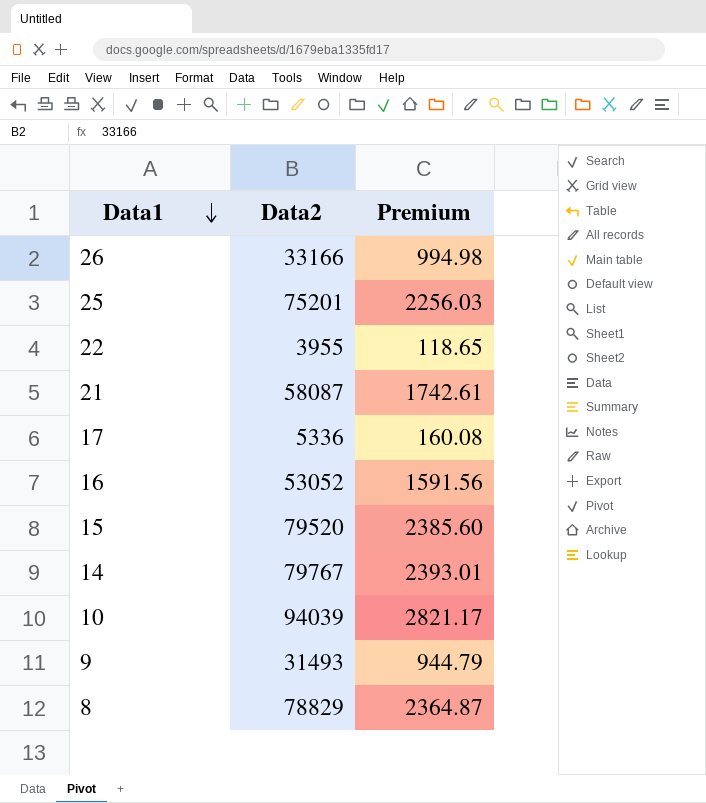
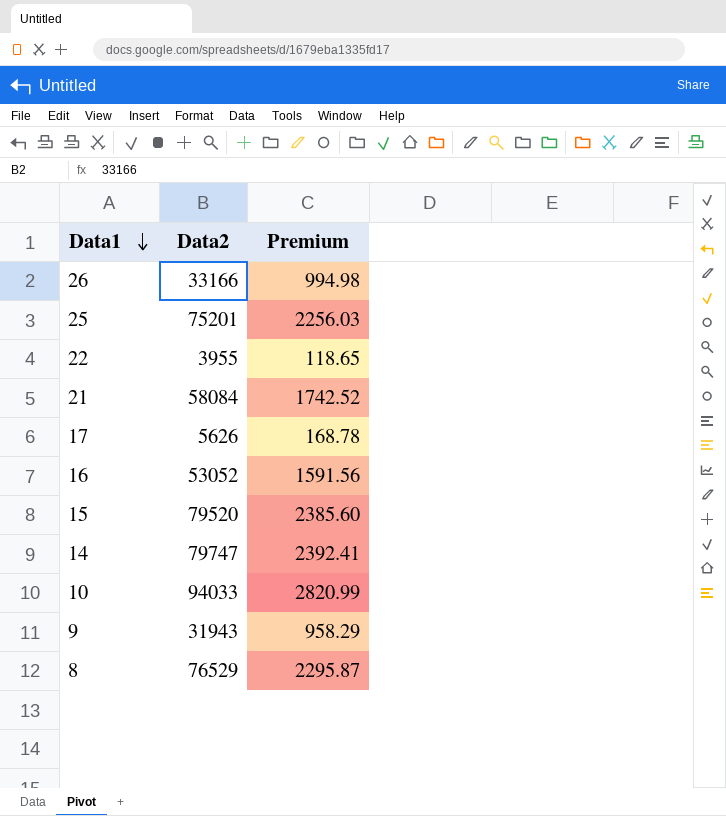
21 | Data2: 58087 -> 58084
21 | Premium: 1742.61 -> 1742.52
17 | Data2: 5336 -> 5626
17 | Premium: 160.08 -> 168.78
14 | Data2: 79767 -> 79747
14 | Premium: 2393.01 -> 2392.41
10 | Data2: 94039 -> 94033
10 | Premium: 2821.17 -> 2820.99
9 | Data2: 31493 -> 31943
9 | Premium: 944.79 -> 958.29
8 | Data2: 78829 -> 76529
8 | Premium: 2364.87 -> 2295.87

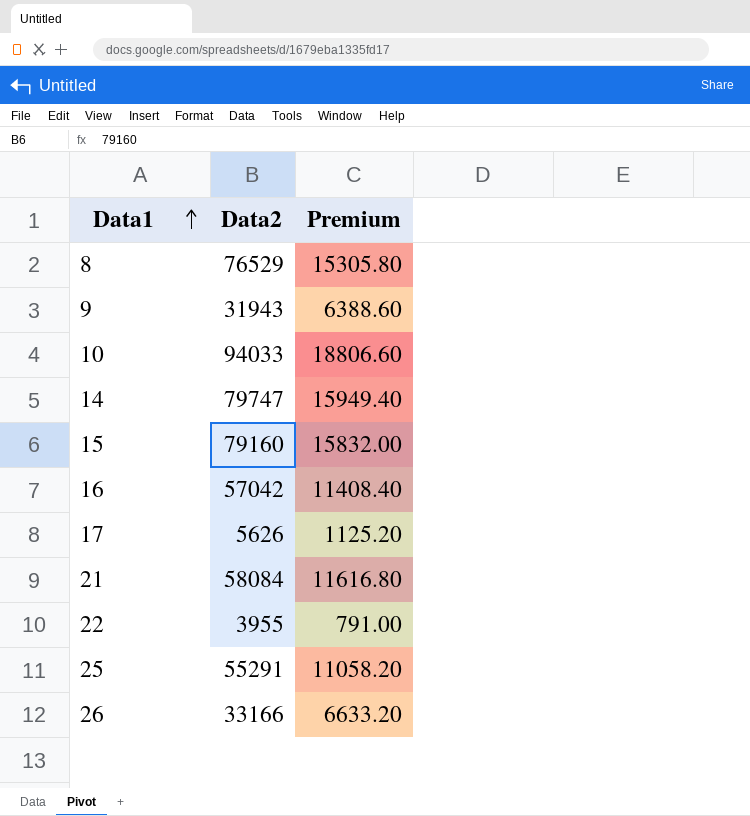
row order: Data1 descending -> Data1 ascending
column Premium | formula: [Data2] * 0.03 -> [Data2] * 0.2
15 | Data2: 79520 -> 79160
16 | Data2: 53052 -> 57042
25 | Data2: 75201 -> 55291

